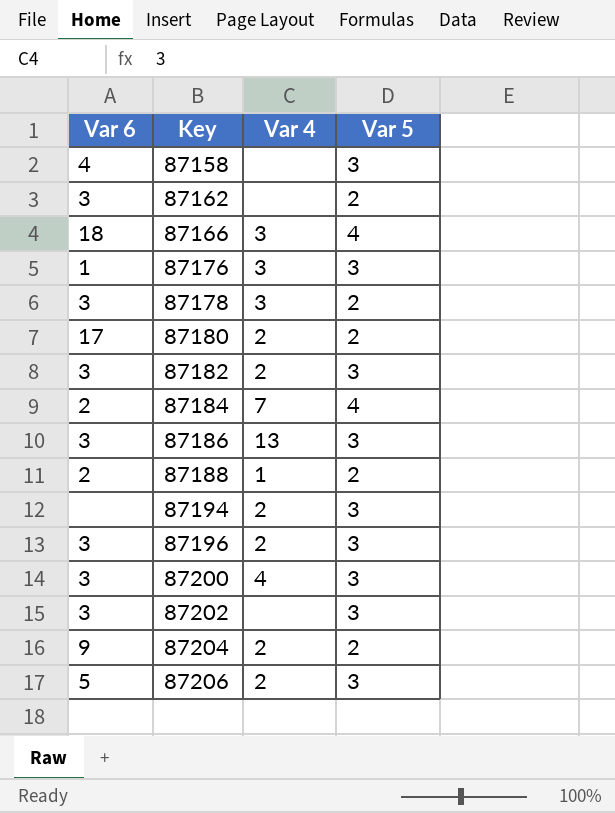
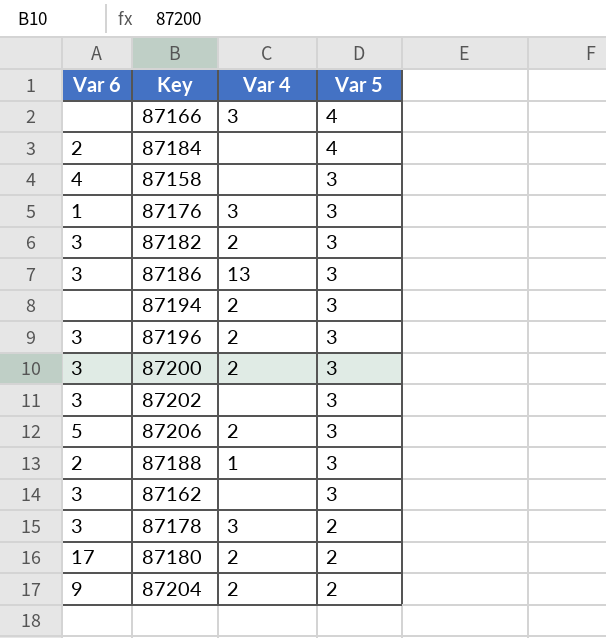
row order: Key ascending -> Var 5 descending
87166 | Var 6: 18 -> none
87184 | Var 4: 7 -> none
87200 | Var 4: 4 -> 2
87188 | Var 5: 2 -> 3
87162 | Var 5: 2 -> 3

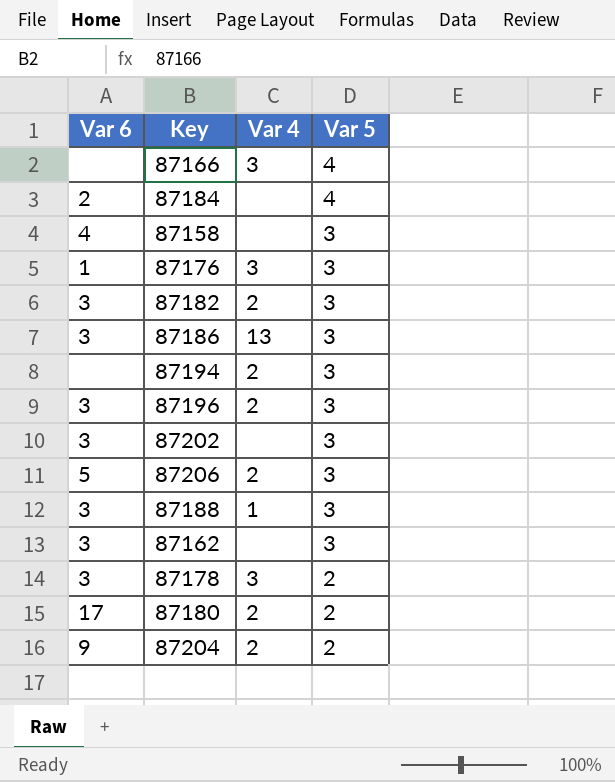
row 87200: 3 | 2 | 3 -> none
87188 | Var 6: 2 -> 3

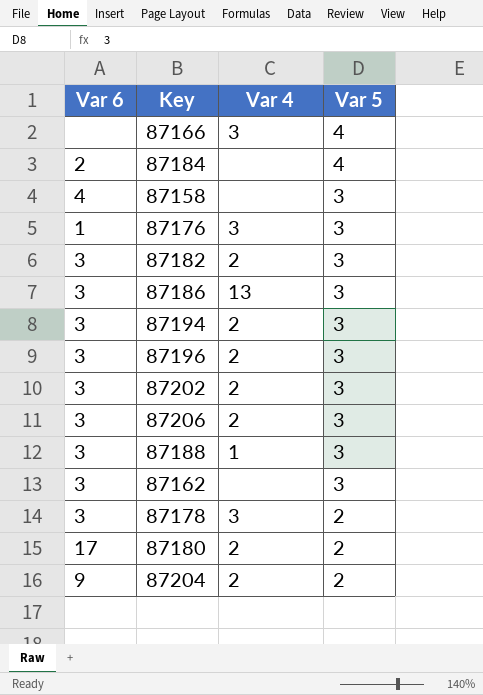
87194 | Var 6: none -> 3
87202 | Var 4: none -> 2
87206 | Var 6: 5 -> 3

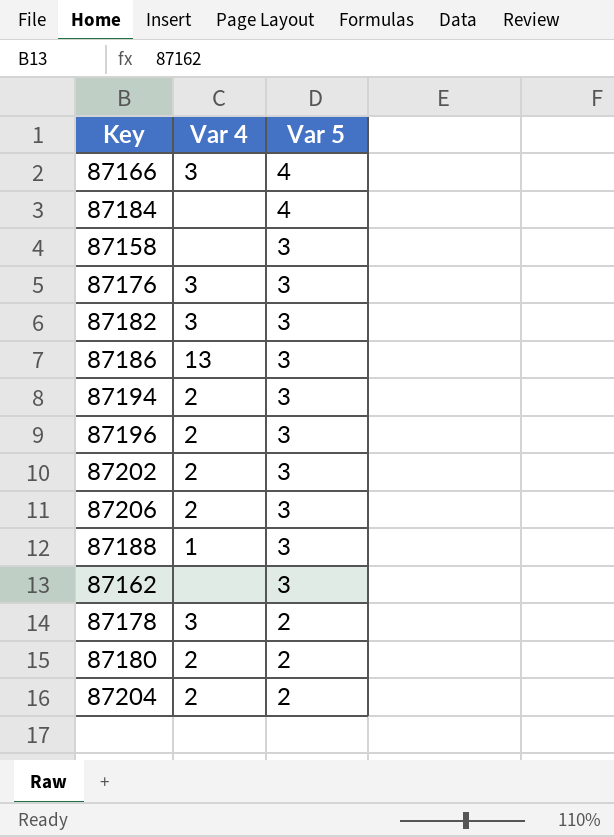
column Var 6 | position: 1 -> none
87182 | Var 4: 2 -> 3

